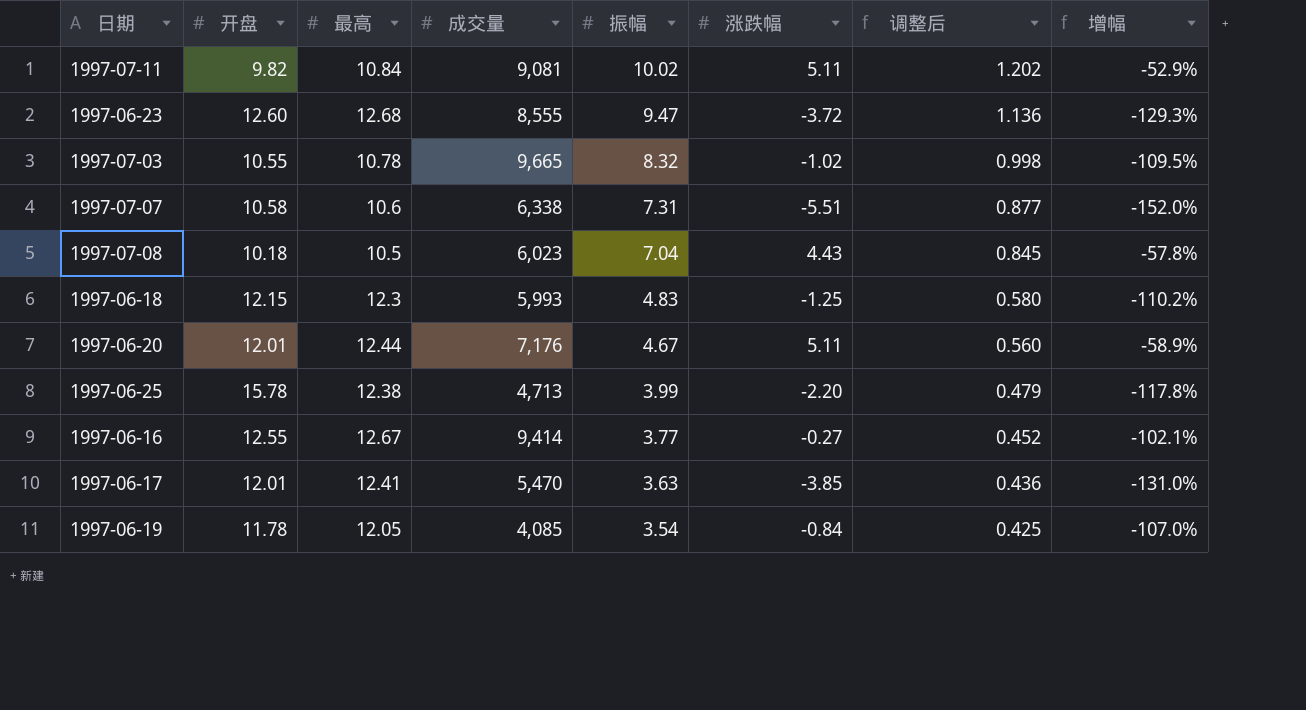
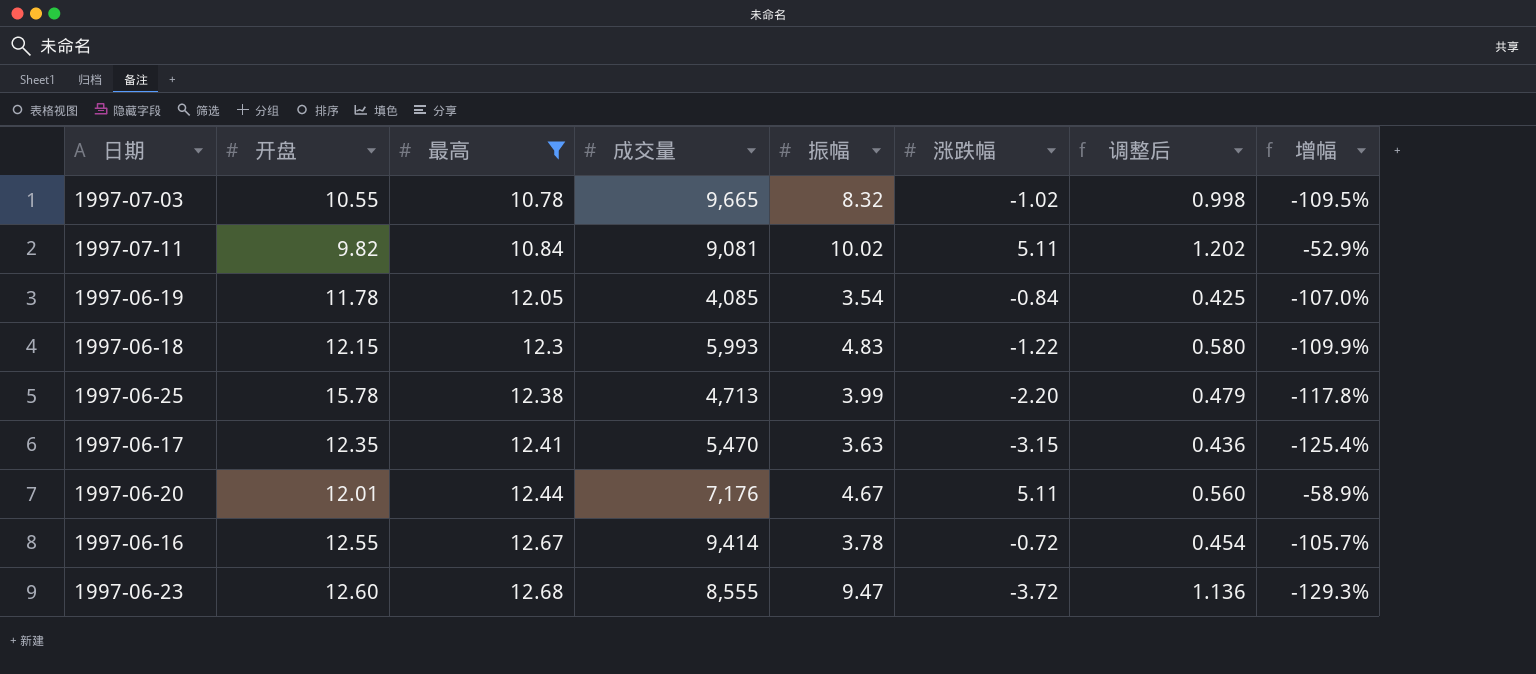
filter: none -> 最高 >= 10.78
row order: 振幅 descending -> 最高 ascending
1997-06-18 | 涨跌幅: -1.25 -> -1.22
1997-06-18 | 增幅: -110.2% -> -109.9%
1997-06-17 | 开盘: 12.01 -> 12.35
1997-06-17 | 涨跌幅: -3.85 -> -3.15
1997-06-17 | 增幅: -131.0% -> -125.4%
1997-06-16 | 振幅: 3.77 -> 3.78
1997-06-16 | 涨跌幅: -0.27 -> -0.72
1997-06-16 | 调整后: 0.452 -> 0.454
1997-06-16 | 增幅: -102.1% -> -105.7%

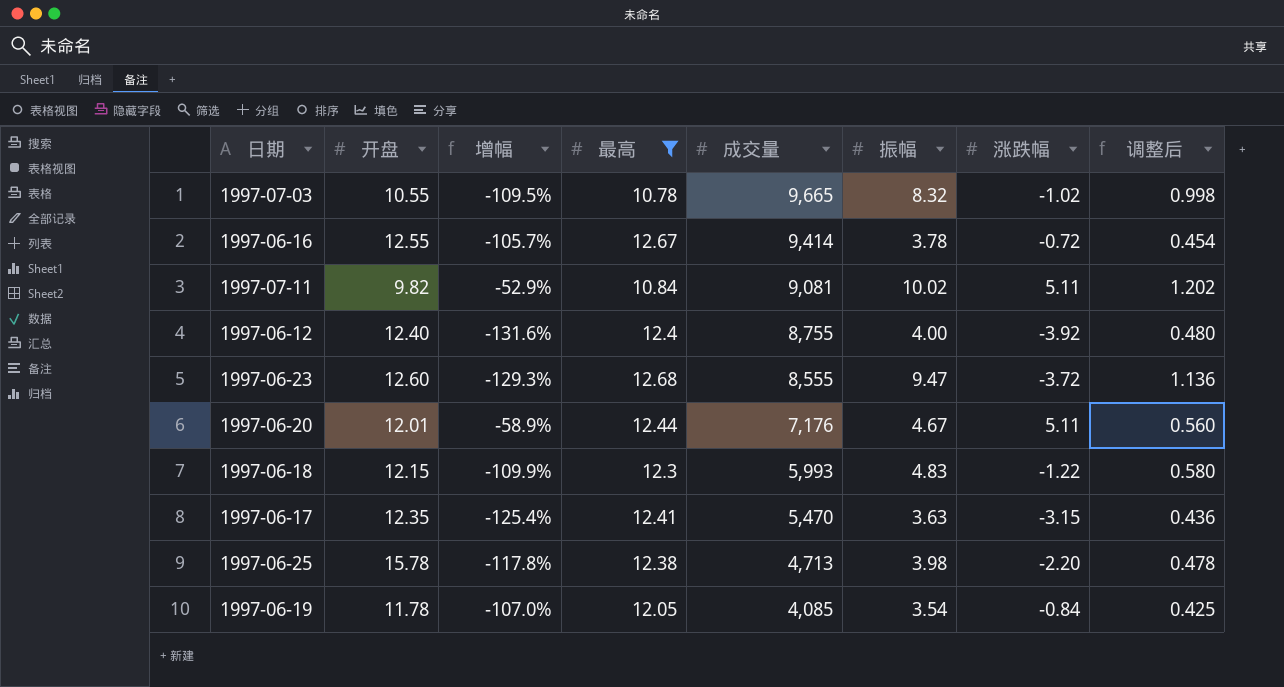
row order: 最高 ascending -> 成交量 descending
column 增幅 | position: 8 -> 3
row 1997-06-12: none -> 12.40 | -131.6% | 12.4 | 8,755 | 4.00 | -3.92 | 0.480
1997-06-25 | 振幅: 3.99 -> 3.98
1997-06-25 | 调整后: 0.479 -> 0.478

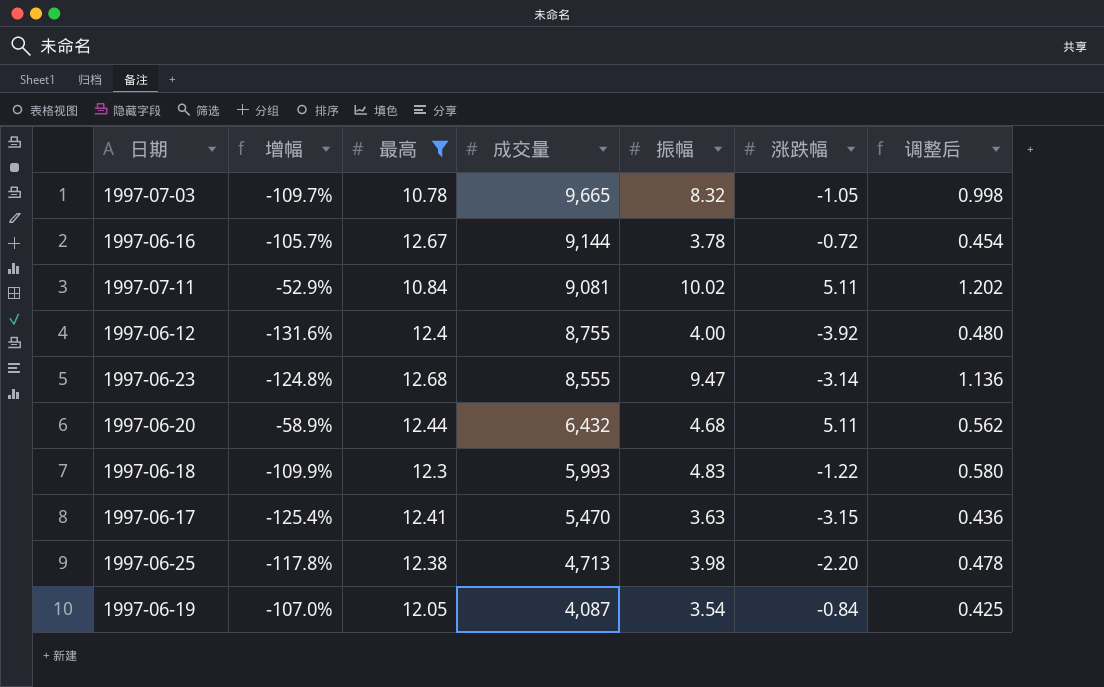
column 开盘 | position: 2 -> none
1997-07-03 | 增幅: -109.5% -> -109.7%
1997-07-03 | 涨跌幅: -1.02 -> -1.05
1997-06-16 | 成交量: 9,414 -> 9,144
1997-06-23 | 增幅: -129.3% -> -124.8%
1997-06-23 | 涨跌幅: -3.72 -> -3.14
1997-06-20 | 成交量: 7,176 -> 6,432
1997-06-20 | 振幅: 4.67 -> 4.68
1997-06-20 | 调整后: 0.560 -> 0.562
1997-06-19 | 成交量: 4,085 -> 4,087

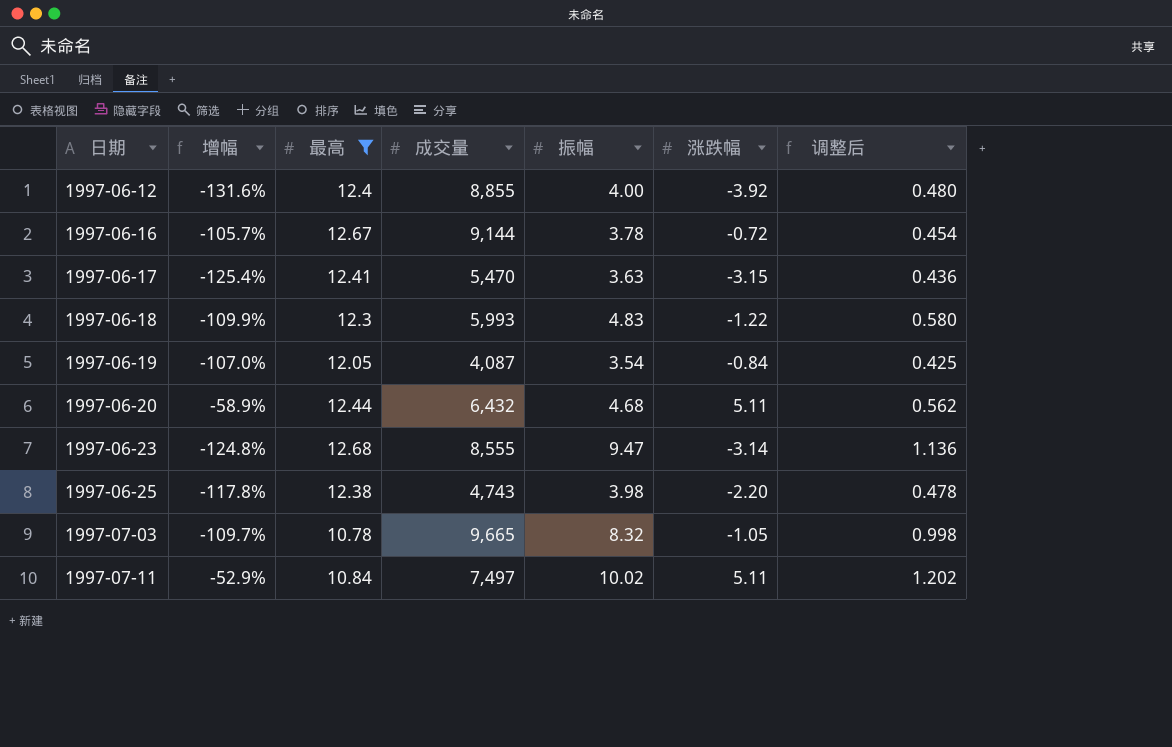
row order: 成交量 descending -> 日期 ascending
1997-06-12 | 成交量: 8,755 -> 8,855
1997-06-25 | 成交量: 4,713 -> 4,743
1997-07-11 | 成交量: 9,081 -> 7,497

